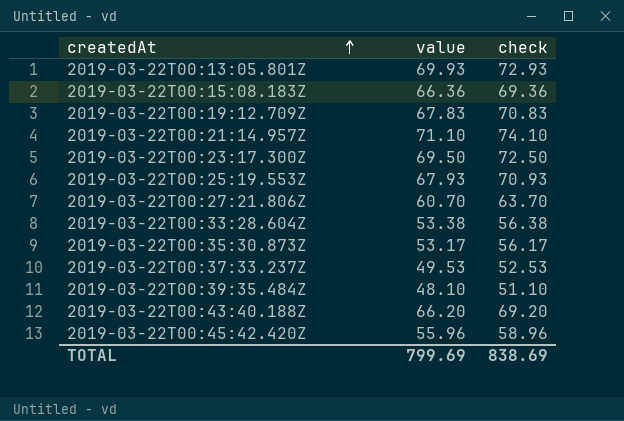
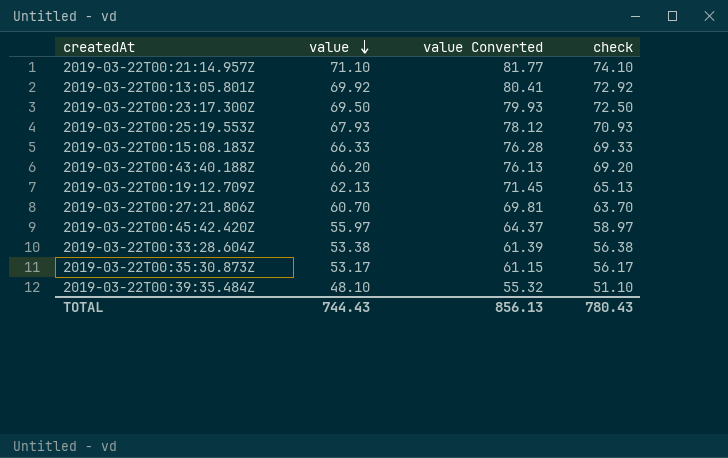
row order: createdAt ascending -> value descending
column value Converted | formula: none -> [value] * 1.15
row 2019-03-22T00:37:33.237Z: 49.53 | 52.53 -> none
2019-03-22T00:13:05.801Z | value: 69.93 -> 69.92
2019-03-22T00:13:05.801Z | check: 72.93 -> 72.92
2019-03-22T00:15:08.183Z | value: 66.36 -> 66.33
2019-03-22T00:15:08.183Z | check: 69.36 -> 69.33
2019-03-22T00:19:12.709Z | value: 67.83 -> 62.13
2019-03-22T00:19:12.709Z | check: 70.83 -> 65.13
2019-03-22T00:45:42.420Z | value: 55.96 -> 55.97
2019-03-22T00:45:42.420Z | check: 58.96 -> 58.97
TOTAL | value: 799.69 -> 744.43
TOTAL | check: 838.69 -> 780.43

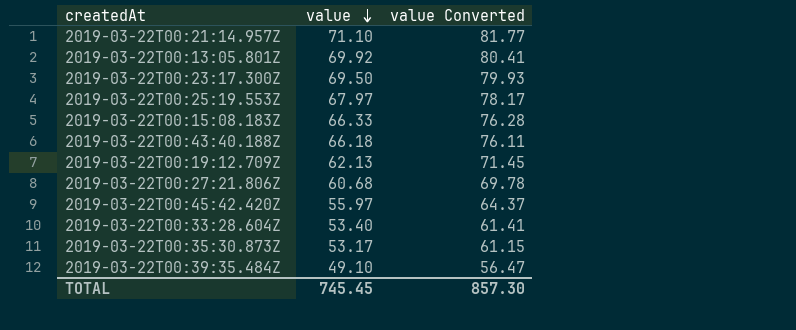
column check | formula: [value] + 3 -> none
2019-03-22T00:25:19.553Z | value: 67.93 -> 67.97
2019-03-22T00:25:19.553Z | value Converted: 78.12 -> 78.17
2019-03-22T00:43:40.188Z | value: 66.20 -> 66.18
2019-03-22T00:43:40.188Z | value Converted: 76.13 -> 76.11
2019-03-22T00:27:21.806Z | value: 60.70 -> 60.68
2019-03-22T00:27:21.806Z | value Converted: 69.81 -> 69.78
2019-03-22T00:33:28.604Z | value: 53.38 -> 53.40
2019-03-22T00:33:28.604Z | value Converted: 61.39 -> 61.41
2019-03-22T00:39:35.484Z | value: 48.10 -> 49.10
2019-03-22T00:39:35.484Z | value Converted: 55.32 -> 56.47
TOTAL | value: 744.43 -> 745.45
TOTAL | value Converted: 856.13 -> 857.30

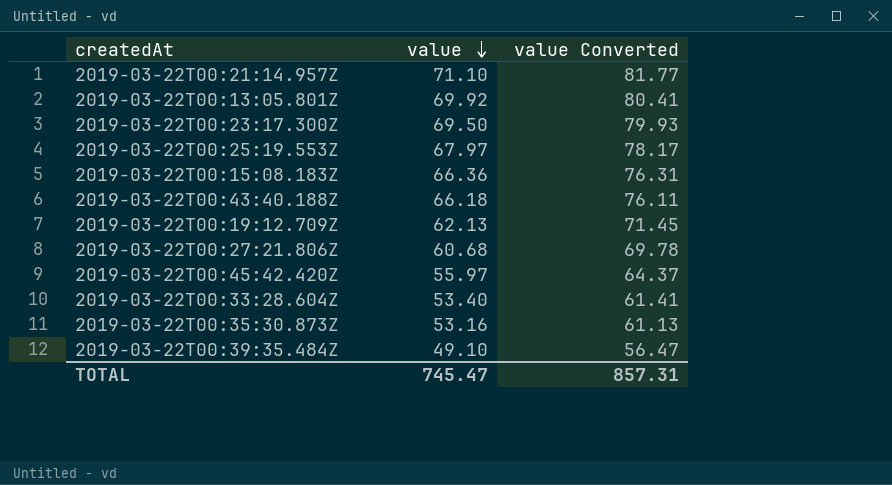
2019-03-22T00:15:08.183Z | value: 66.33 -> 66.36
2019-03-22T00:15:08.183Z | value Converted: 76.28 -> 76.31
2019-03-22T00:35:30.873Z | value: 53.17 -> 53.16
2019-03-22T00:35:30.873Z | value Converted: 61.15 -> 61.13
TOTAL | value: 745.45 -> 745.47
TOTAL | value Converted: 857.30 -> 857.31

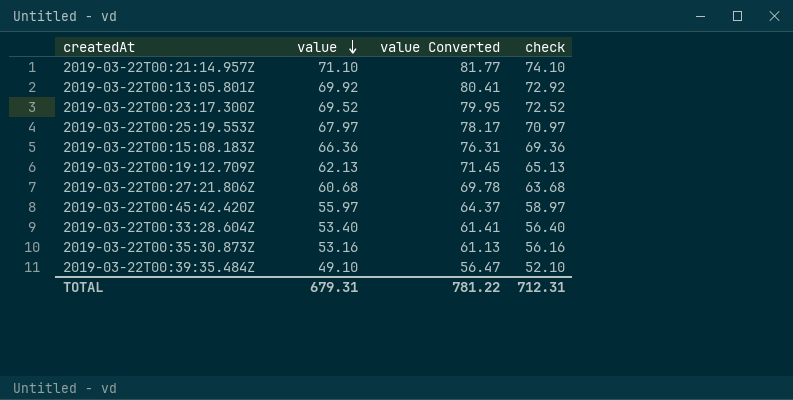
column check | formula: none -> [value] + 3
row 2019-03-22T00:43:40.188Z: 66.18 | 76.11 -> none
2019-03-22T00:23:17.300Z | value: 69.50 -> 69.52
2019-03-22T00:23:17.300Z | value Converted: 79.93 -> 79.95
TOTAL | value: 745.47 -> 679.31
TOTAL | value Converted: 857.31 -> 781.22

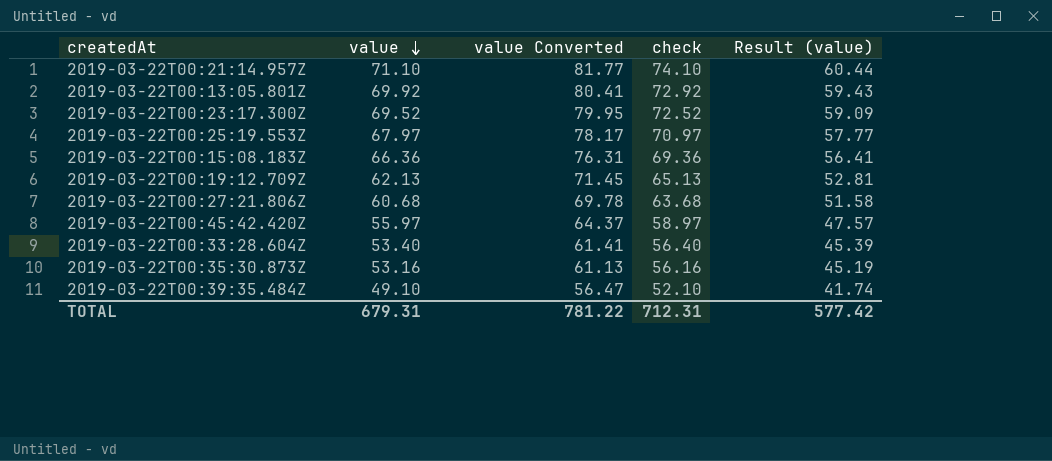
column Result (value) | formula: none -> [value] * 0.85

